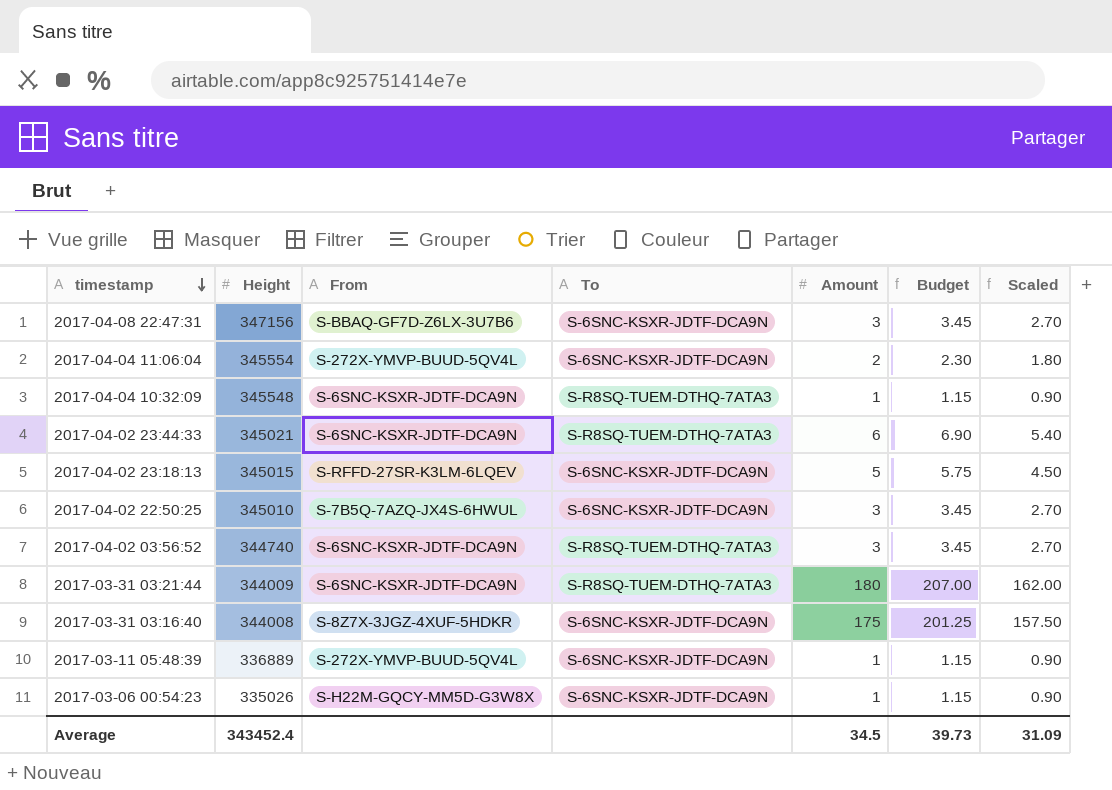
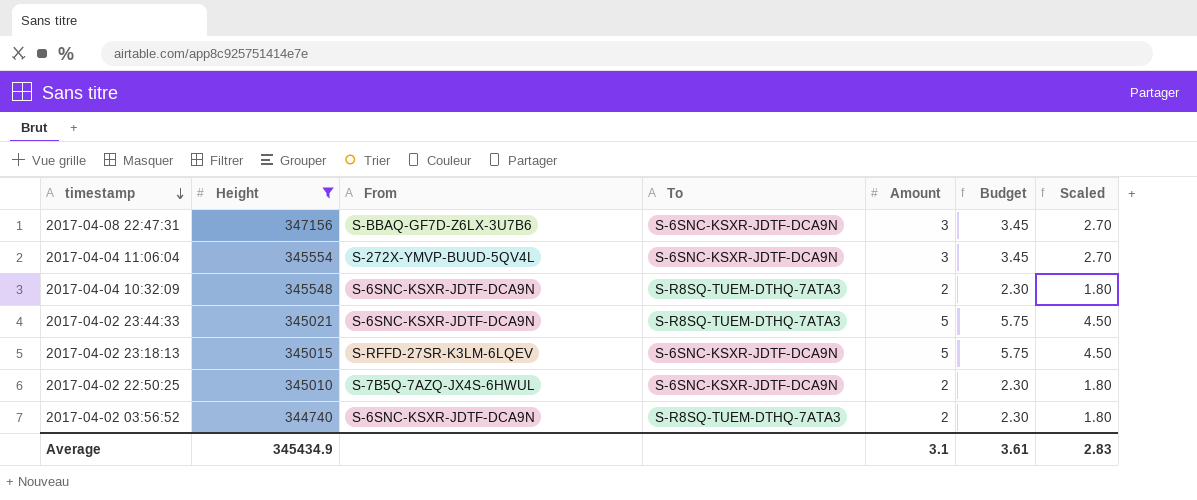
filter: none -> Height >= 344740
2017-04-04 11:06:04 | Amount: 2 -> 3
2017-04-04 11:06:04 | Budget: 2.30 -> 3.45
2017-04-04 11:06:04 | Scaled: 1.80 -> 2.70
2017-04-04 10:32:09 | Amount: 1 -> 2
2017-04-04 10:32:09 | Budget: 1.15 -> 2.30
2017-04-04 10:32:09 | Scaled: 0.90 -> 1.80
2017-04-02 23:44:33 | Amount: 6 -> 5
2017-04-02 23:44:33 | Budget: 6.90 -> 5.75
2017-04-02 23:44:33 | Scaled: 5.40 -> 4.50
2017-04-02 22:50:25 | Amount: 3 -> 2
2017-04-02 22:50:25 | Budget: 3.45 -> 2.30
2017-04-02 22:50:25 | Scaled: 2.70 -> 1.80
2017-04-02 03:56:52 | Amount: 3 -> 2
2017-04-02 03:56:52 | Budget: 3.45 -> 2.30
2017-04-02 03:56:52 | Scaled: 2.70 -> 1.80
Average | Height: 343452.4 -> 345434.9
Average | Amount: 34.5 -> 3.1
Average | Budget: 39.73 -> 3.61
Average | Scaled: 31.09 -> 2.83

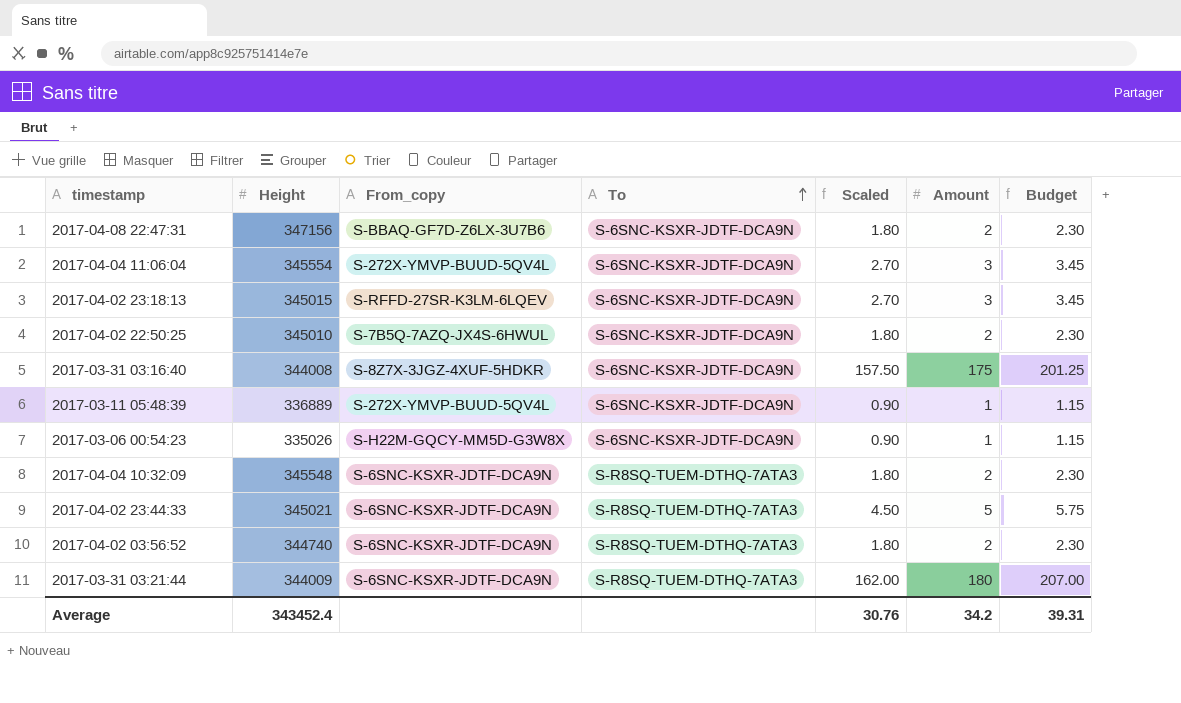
filter: Height >= 344740 -> none
row order: timestamp descending -> To ascending
column name: From -> From_copy
column Scaled | position: 7 -> 5
2017-04-08 22:47:31 | Scaled: 2.70 -> 1.80
2017-04-08 22:47:31 | Amount: 3 -> 2
2017-04-08 22:47:31 | Budget: 3.45 -> 2.30
2017-04-02 23:18:13 | Scaled: 4.50 -> 2.70
2017-04-02 23:18:13 | Amount: 5 -> 3
2017-04-02 23:18:13 | Budget: 5.75 -> 3.45
Average | Height: 345434.9 -> 343452.4
Average | Scaled: 2.83 -> 30.76
Average | Amount: 3.1 -> 34.2
Average | Budget: 3.61 -> 39.31

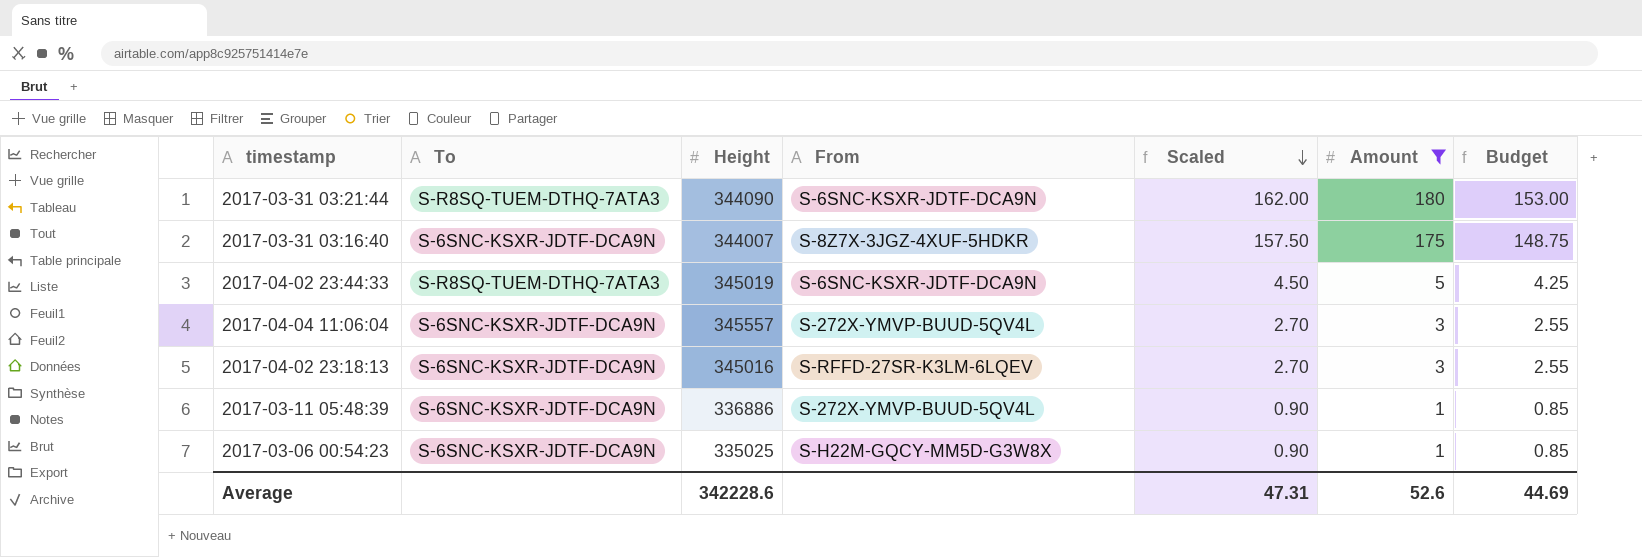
filter: none -> Amount != 2
row order: To ascending -> Scaled descending
column To | position: 4 -> 2
column name: From_copy -> From
column Budget | formula: [Amount] * 1.15 -> [Amount] * 0.85
2017-03-31 03:21:44 | Height: 344009 -> 344090
2017-03-31 03:16:40 | Height: 344008 -> 344007
2017-04-02 23:44:33 | Height: 345021 -> 345019
2017-04-04 11:06:04 | Height: 345554 -> 345557
2017-04-02 23:18:13 | Height: 345015 -> 345016
2017-03-11 05:48:39 | Height: 336889 -> 336886
2017-03-06 00:54:23 | Height: 335026 -> 335025
Average | Height: 343452.4 -> 342228.6
Average | Scaled: 30.76 -> 47.31
Average | Amount: 34.2 -> 52.6
Average | Budget: 39.31 -> 44.69

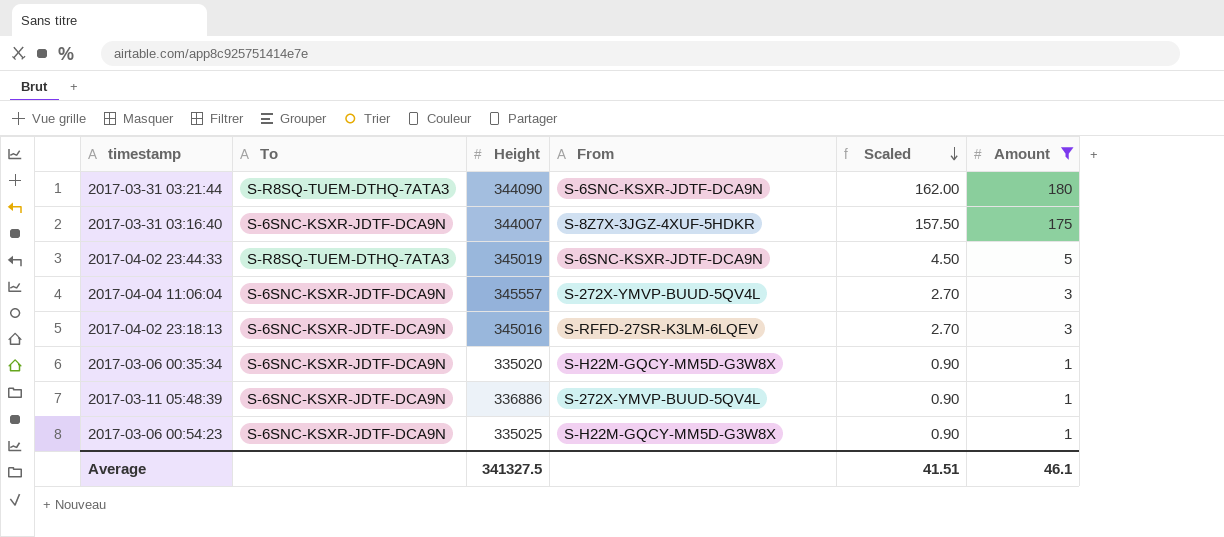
column Budget | formula: [Amount] * 0.85 -> none
row 2017-03-06 00:35:34: none -> S-6SNC-KSXR-JDTF-DCA9N | 335020 | S-H22M-GQCY-MM5D-G3W8X | 0.90 | 1
Average | Height: 342228.6 -> 341327.5
Average | Scaled: 47.31 -> 41.51
Average | Amount: 52.6 -> 46.1

